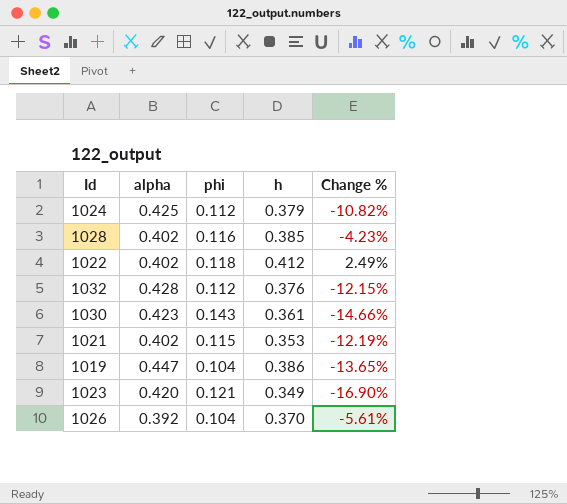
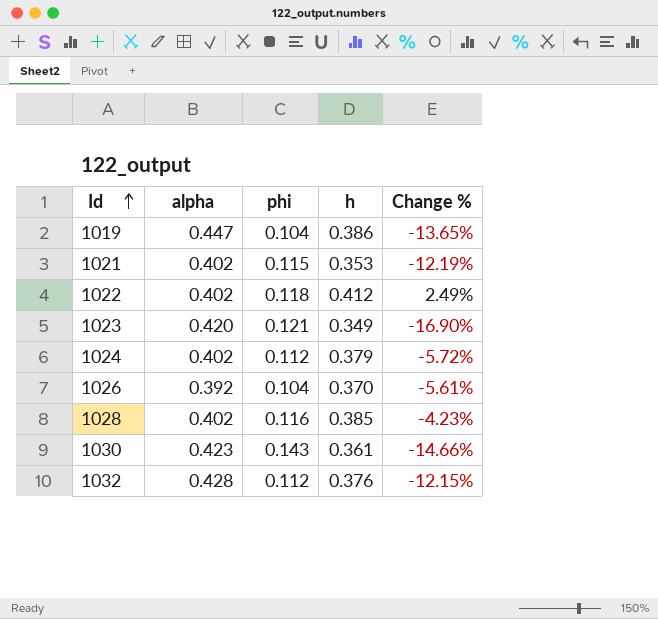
row order: none -> Id ascending
1024 | alpha: 0.425 -> 0.402
1024 | Change %: -10.82% -> -5.72%

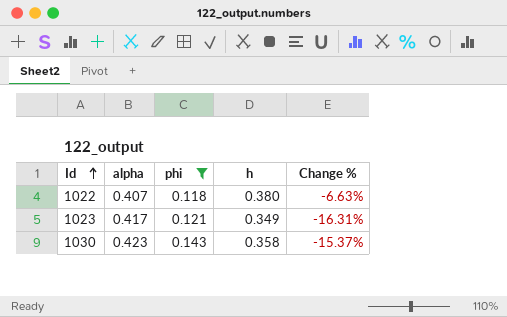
filter: none -> phi >= 0.118
1022 | alpha: 0.402 -> 0.407
1022 | h: 0.412 -> 0.380
1022 | Change %: 2.49% -> -6.63%
1023 | alpha: 0.420 -> 0.417
1023 | Change %: -16.90% -> -16.31%
1030 | h: 0.361 -> 0.358
1030 | Change %: -14.66% -> -15.37%

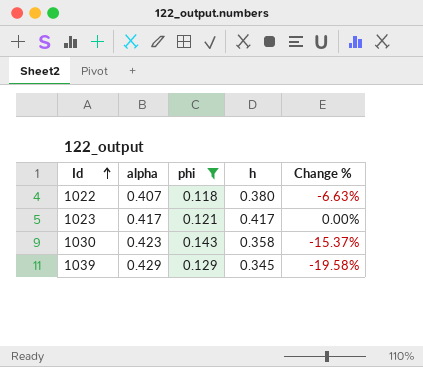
1023 | h: 0.349 -> 0.417
1023 | Change %: -16.31% -> 0.00%
row 1039: none -> 0.429 | 0.129 | 0.345 | -19.58%

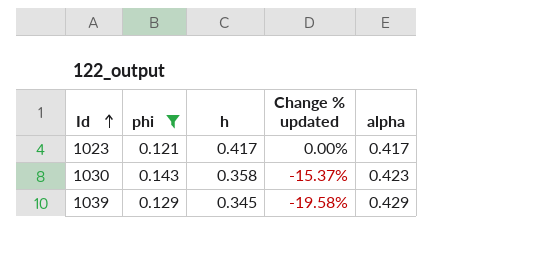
column name: Change % -> Change % updated
column alpha | position: 2 -> 5
row 1022: 0.407 | 0.118 | 0.380 | -6.63% -> none

